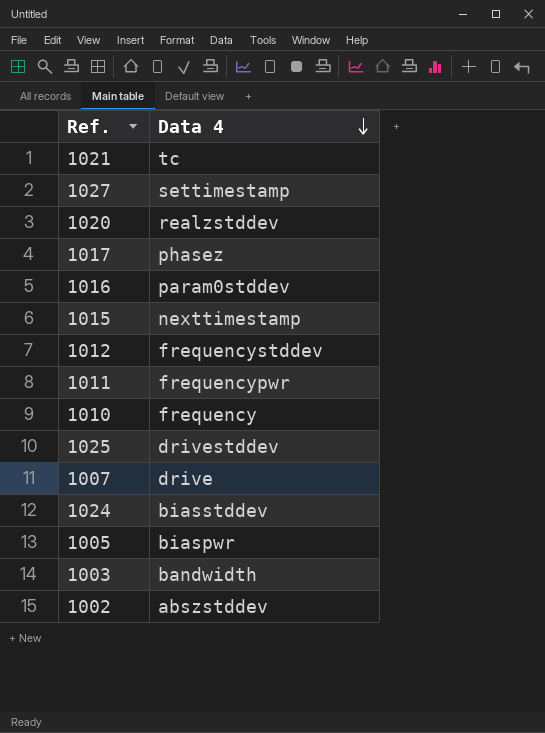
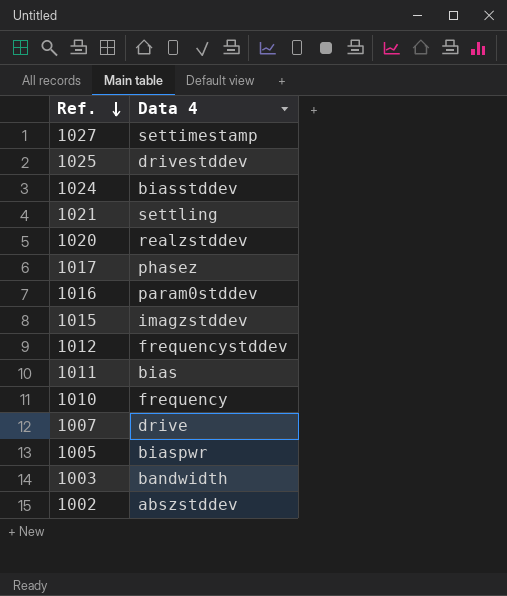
row order: Data 4 descending -> Ref. descending
1021 | Data 4: tc -> settling
1015 | Data 4: nexttimestamp -> imagzstddev
1011 | Data 4: frequencypwr -> bias

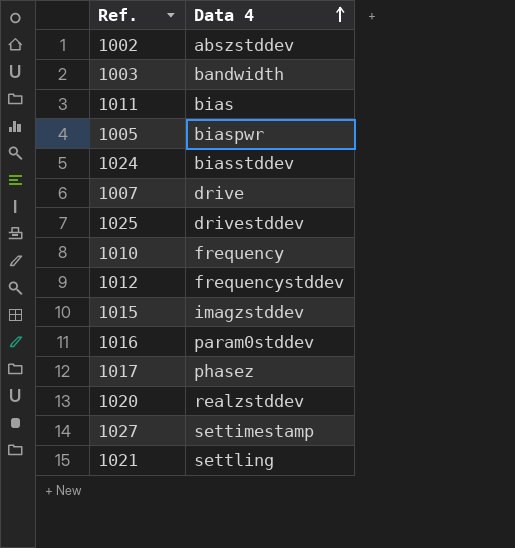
row order: Ref. descending -> Data 4 ascending

